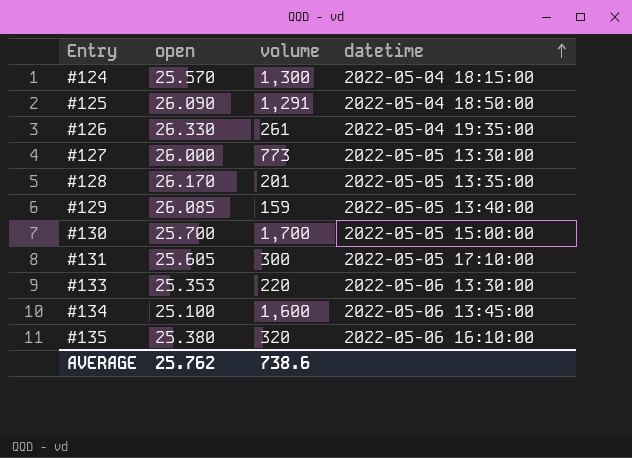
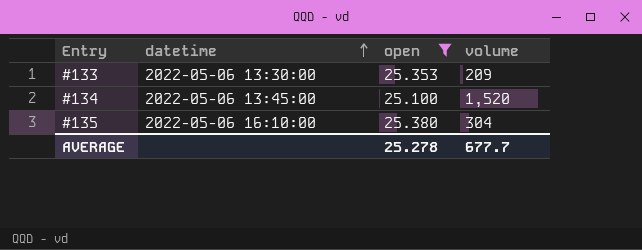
filter: none -> open <= 25.380
column datetime | position: 4 -> 2
#133 | volume: 220 -> 209
#134 | volume: 1,600 -> 1,520
#135 | volume: 320 -> 304
AVERAGE | open: 25.762 -> 25.278
AVERAGE | volume: 738.6 -> 677.7

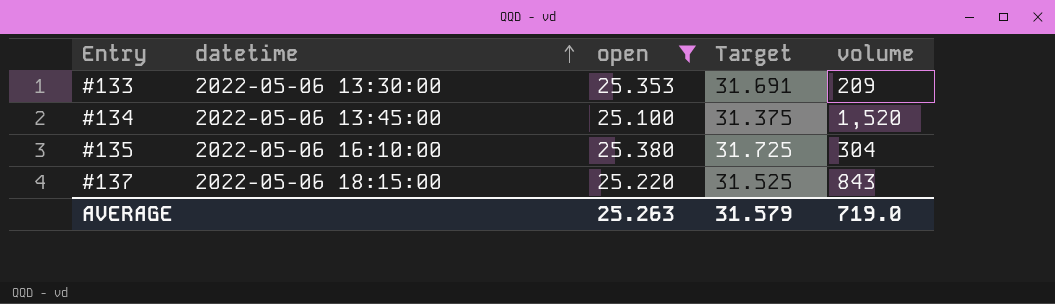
column Target | formula: none -> [open] * 1.25
row #137: none -> 2022-05-06 18:15:00 | 25.220 | 31.525 | 843
AVERAGE | open: 25.278 -> 25.263
AVERAGE | volume: 677.7 -> 719.0

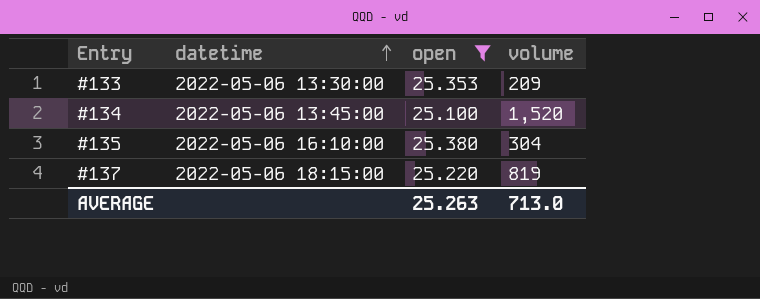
column Target | formula: [open] * 1.25 -> none
#137 | volume: 843 -> 819
AVERAGE | volume: 719.0 -> 713.0

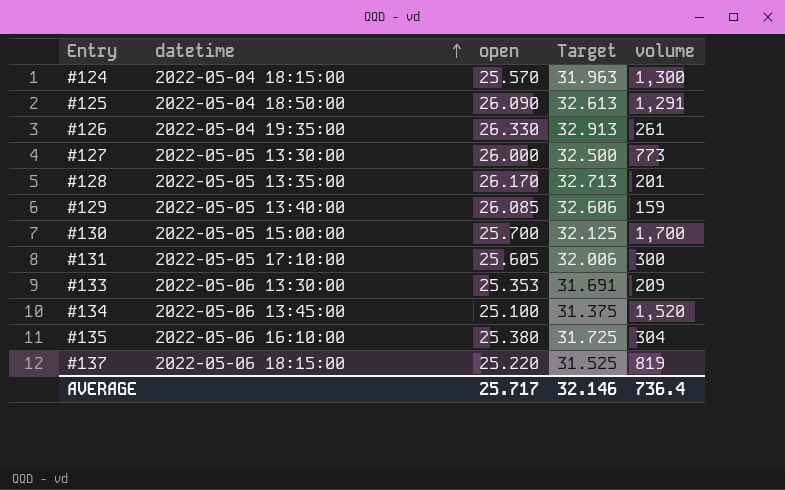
filter: open <= 25.380 -> none
column Target | formula: none -> [open] * 1.25
AVERAGE | open: 25.263 -> 25.717
AVERAGE | volume: 713.0 -> 736.4

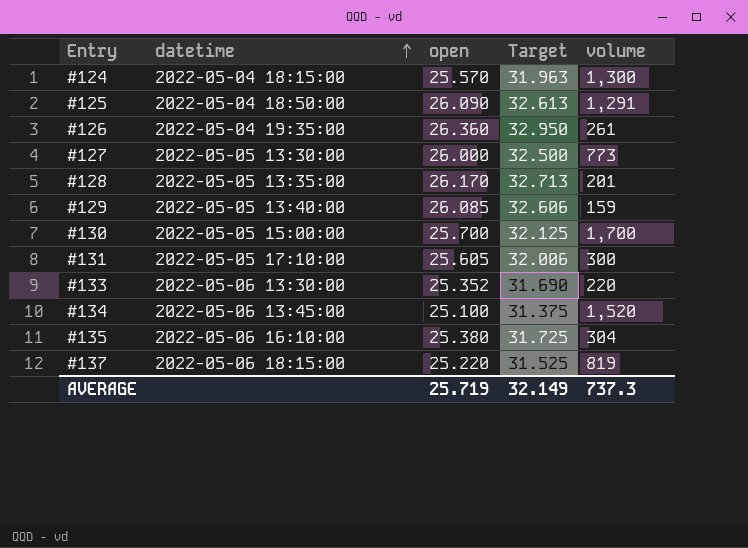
#126 | open: 26.330 -> 26.360
#126 | Target: 32.913 -> 32.950
#133 | open: 25.353 -> 25.352
#133 | Target: 31.691 -> 31.690
#133 | volume: 209 -> 220
AVERAGE | open: 25.717 -> 25.719
AVERAGE | Target: 32.146 -> 32.149
AVERAGE | volume: 736.4 -> 737.3

